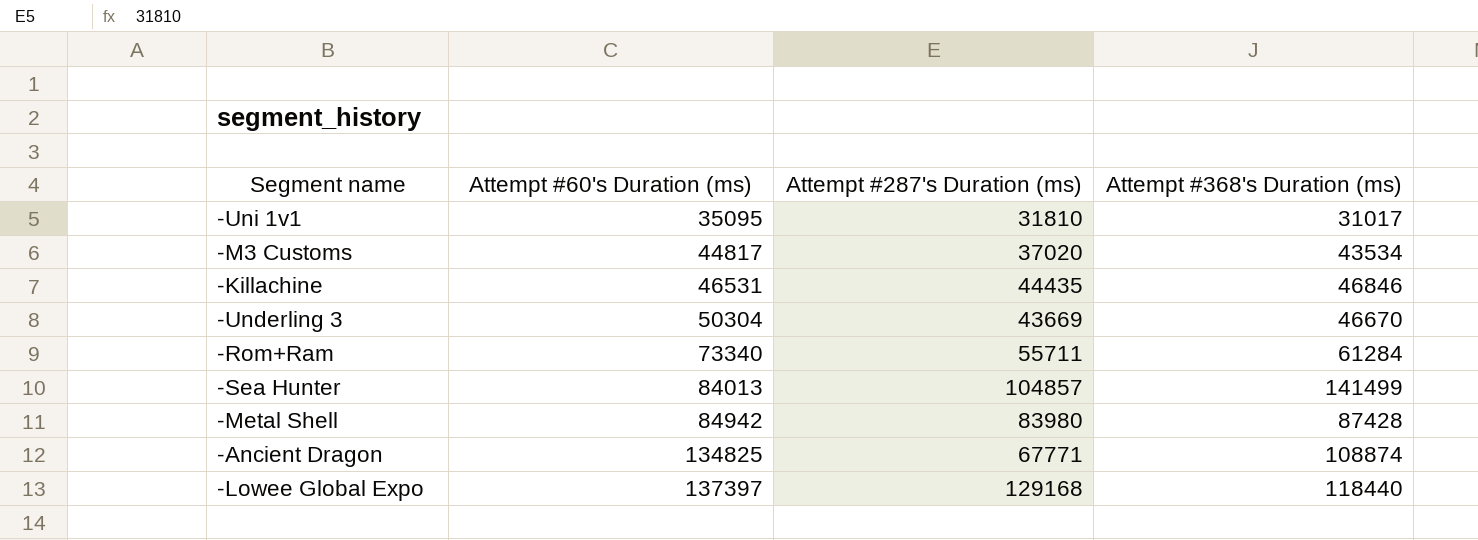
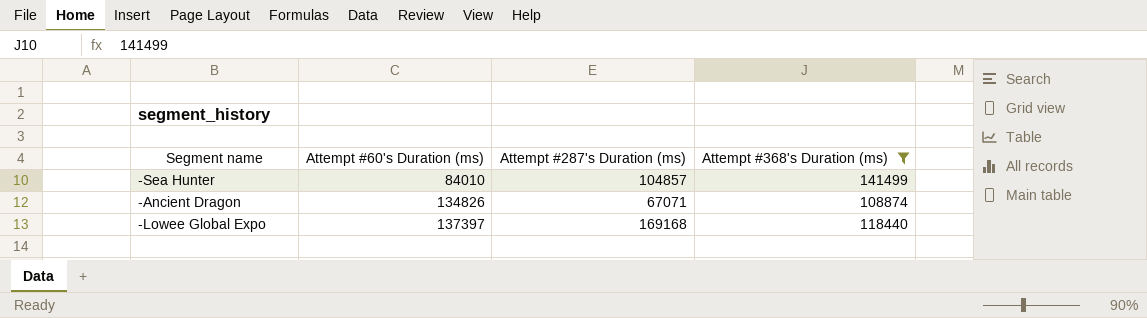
filter: none -> Attempt #368's Duration (ms) >= 108874
-Sea Hunter | Attempt #60's Duration (ms): 84013 -> 84010
-Ancient Dragon | Attempt #60's Duration (ms): 134825 -> 134826
-Ancient Dragon | Attempt #287's Duration (ms): 67771 -> 67071
-Lowee Global Expo | Attempt #287's Duration (ms): 129168 -> 169168

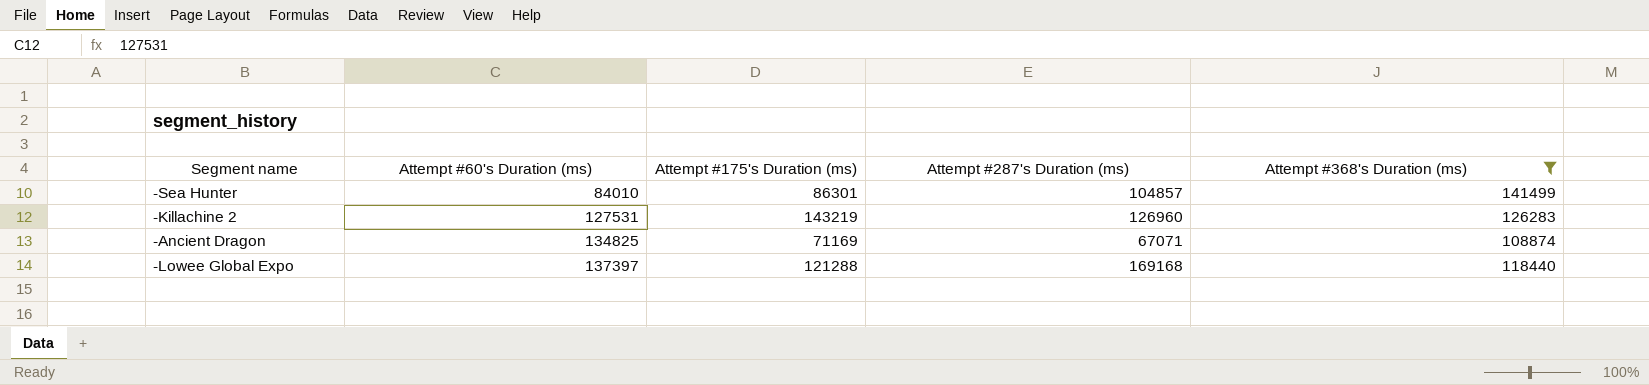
column Attempt #175's Duration (ms) | position: none -> 3
row -Killachine 2: none -> 127531 | 143219 | 126960 | 126283
-Ancient Dragon | Attempt #60's Duration (ms): 134826 -> 134825

